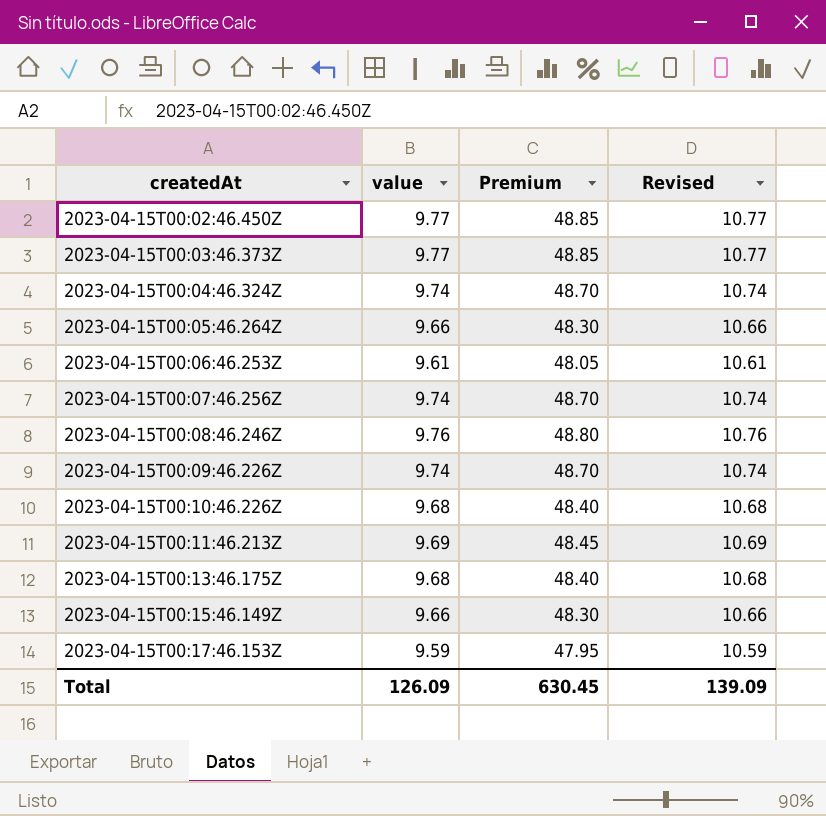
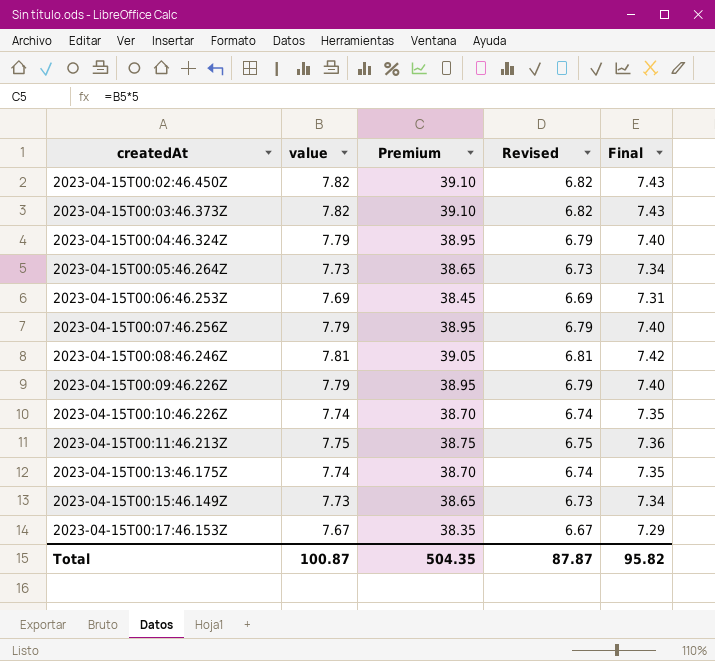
column Revised | formula: [value] + 1 -> [value] - 1
column Final | formula: none -> [value] * 0.95
2023-04-15T00:02:46.450Z | value: 9.77 -> 7.82
2023-04-15T00:02:46.450Z | Premium: 48.85 -> 39.10
2023-04-15T00:03:46.373Z | value: 9.77 -> 7.82
2023-04-15T00:03:46.373Z | Premium: 48.85 -> 39.10
2023-04-15T00:04:46.324Z | value: 9.74 -> 7.79
2023-04-15T00:04:46.324Z | Premium: 48.70 -> 38.95
2023-04-15T00:05:46.264Z | value: 9.66 -> 7.73
2023-04-15T00:05:46.264Z | Premium: 48.30 -> 38.65
2023-04-15T00:06:46.253Z | value: 9.61 -> 7.69
2023-04-15T00:06:46.253Z | Premium: 48.05 -> 38.45
2023-04-15T00:07:46.256Z | value: 9.74 -> 7.79
2023-04-15T00:07:46.256Z | Premium: 48.70 -> 38.95
2023-04-15T00:08:46.246Z | value: 9.76 -> 7.81
2023-04-15T00:08:46.246Z | Premium: 48.80 -> 39.05
2023-04-15T00:09:46.226Z | value: 9.74 -> 7.79
2023-04-15T00:09:46.226Z | Premium: 48.70 -> 38.95
2023-04-15T00:10:46.226Z | value: 9.68 -> 7.74
2023-04-15T00:10:46.226Z | Premium: 48.40 -> 38.70
2023-04-15T00:11:46.213Z | value: 9.69 -> 7.75
2023-04-15T00:11:46.213Z | Premium: 48.45 -> 38.75
2023-04-15T00:13:46.175Z | value: 9.68 -> 7.74
2023-04-15T00:13:46.175Z | Premium: 48.40 -> 38.70
2023-04-15T00:15:46.149Z | value: 9.66 -> 7.73
2023-04-15T00:15:46.149Z | Premium: 48.30 -> 38.65
2023-04-15T00:17:46.153Z | value: 9.59 -> 7.67
2023-04-15T00:17:46.153Z | Premium: 47.95 -> 38.35
Total | value: 126.09 -> 100.87
Total | Premium: 630.45 -> 504.35
Total | Revised: 139.09 -> 87.87

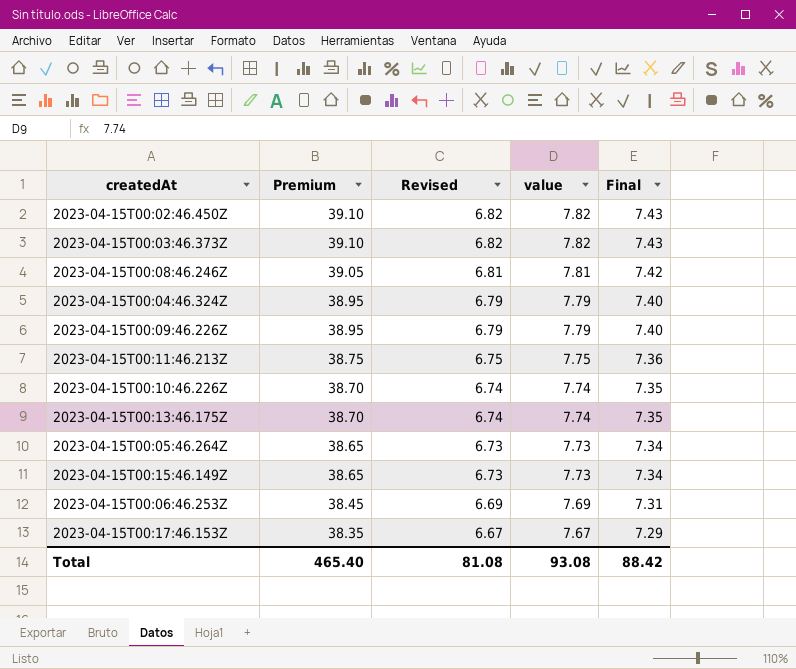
row order: createdAt ascending -> Premium descending
column value | position: 2 -> 4
row 2023-04-15T00:07:46.256Z: 7.79 | 38.95 | 6.79 | 7.40 -> none
Total | Premium: 504.35 -> 465.40
Total | Revised: 87.87 -> 81.08
Total | value: 100.87 -> 93.08
Total | Final: 95.82 -> 88.42

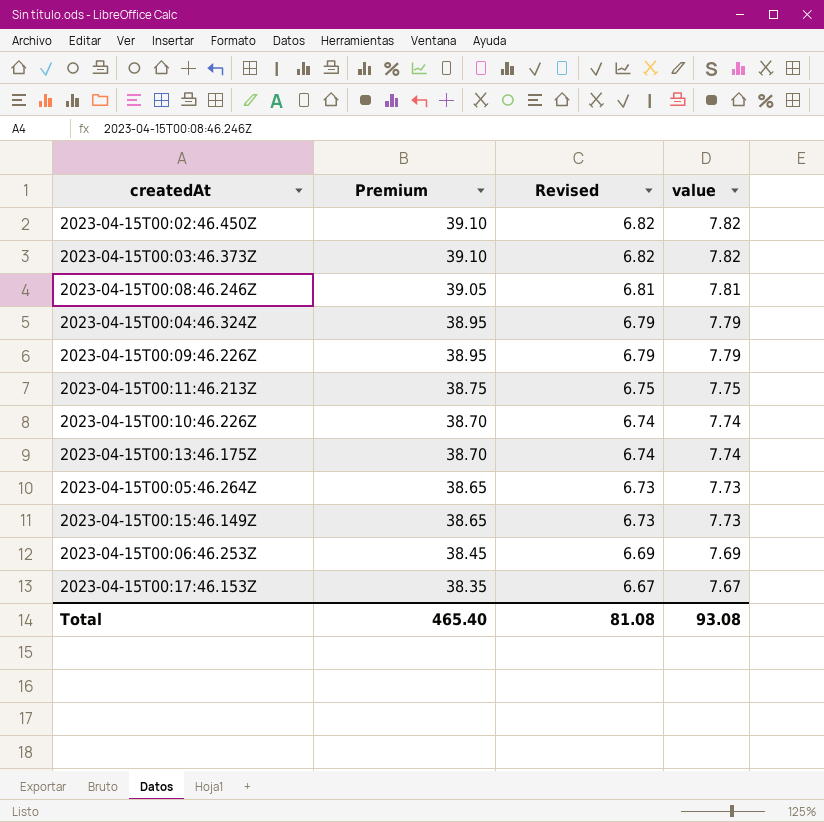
column Final | formula: [value] * 0.95 -> none

